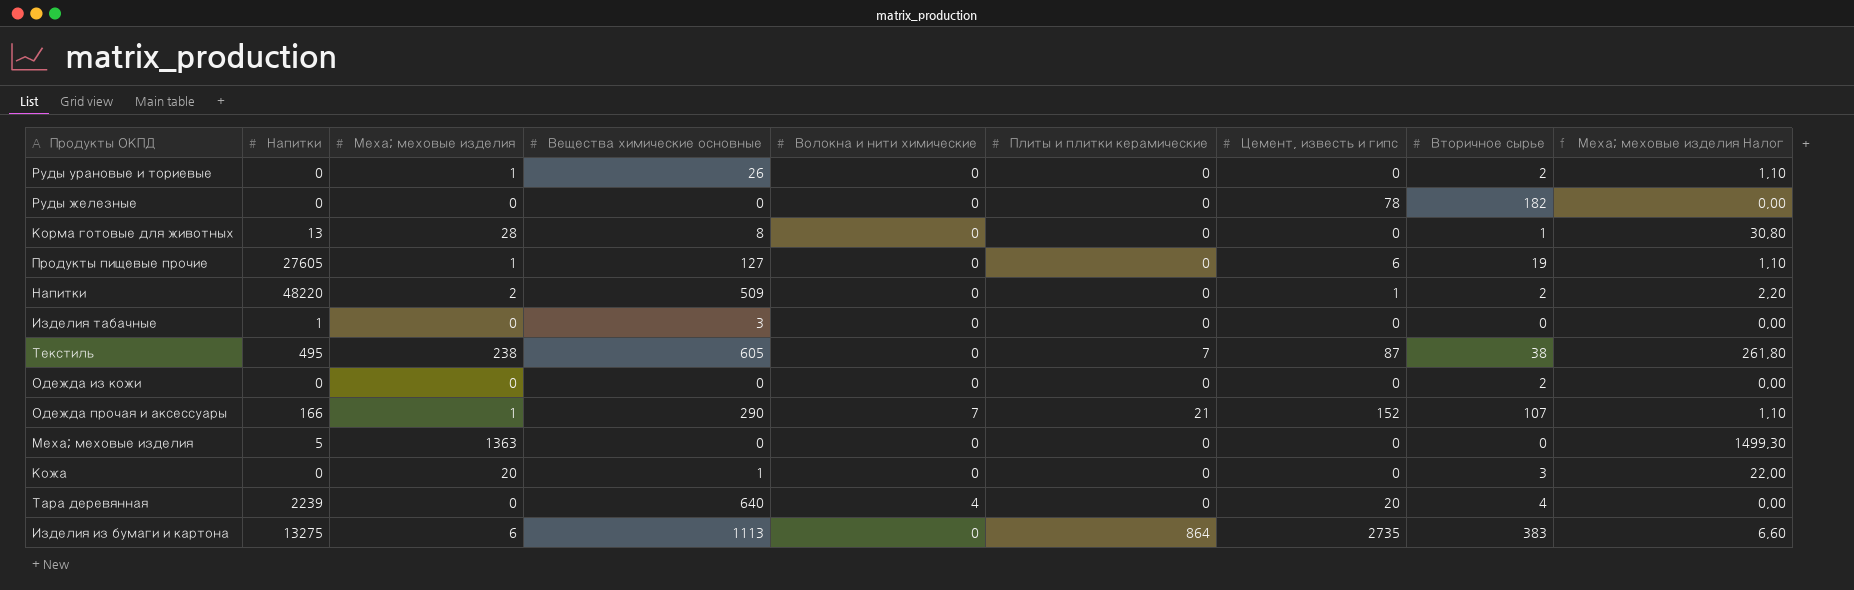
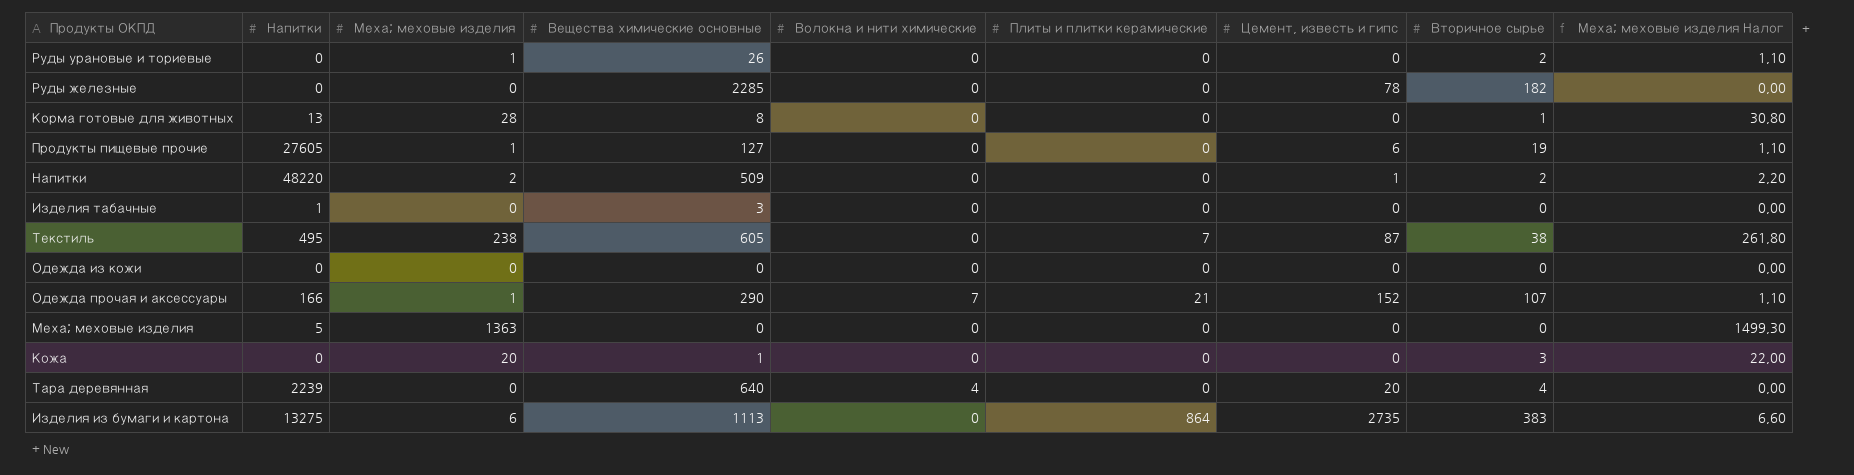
Руды железные | Вещества химические основные: 0 -> 2285
Одежда из кожи | Вторичное сырье: 2 -> 0

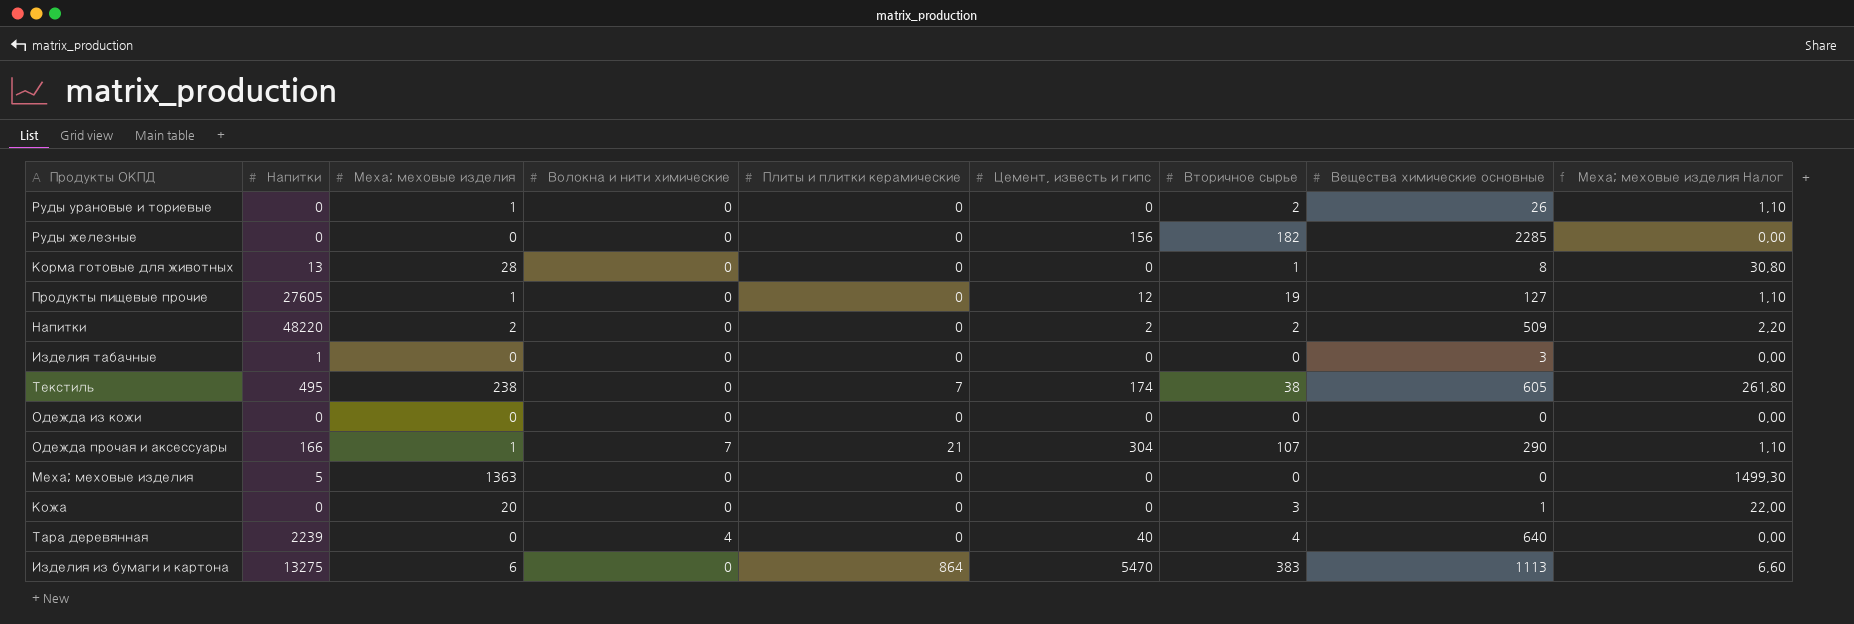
column Вещества химические основные | position: 4 -> 8
Руды железные | Цемент, известь и гипс: 78 -> 156
Продукты пищевые прочие | Цемент, известь и гипс: 6 -> 12
Напитки | Цемент, известь и гипс: 1 -> 2
Текстиль | Цемент, известь и гипс: 87 -> 174
Одежда прочая и аксессуары | Цемент, известь и гипс: 152 -> 304
Тара деревянная | Цемент, известь и гипс: 20 -> 40
Изделия из бумаги и картона | Цемент, известь и гипс: 2735 -> 5470

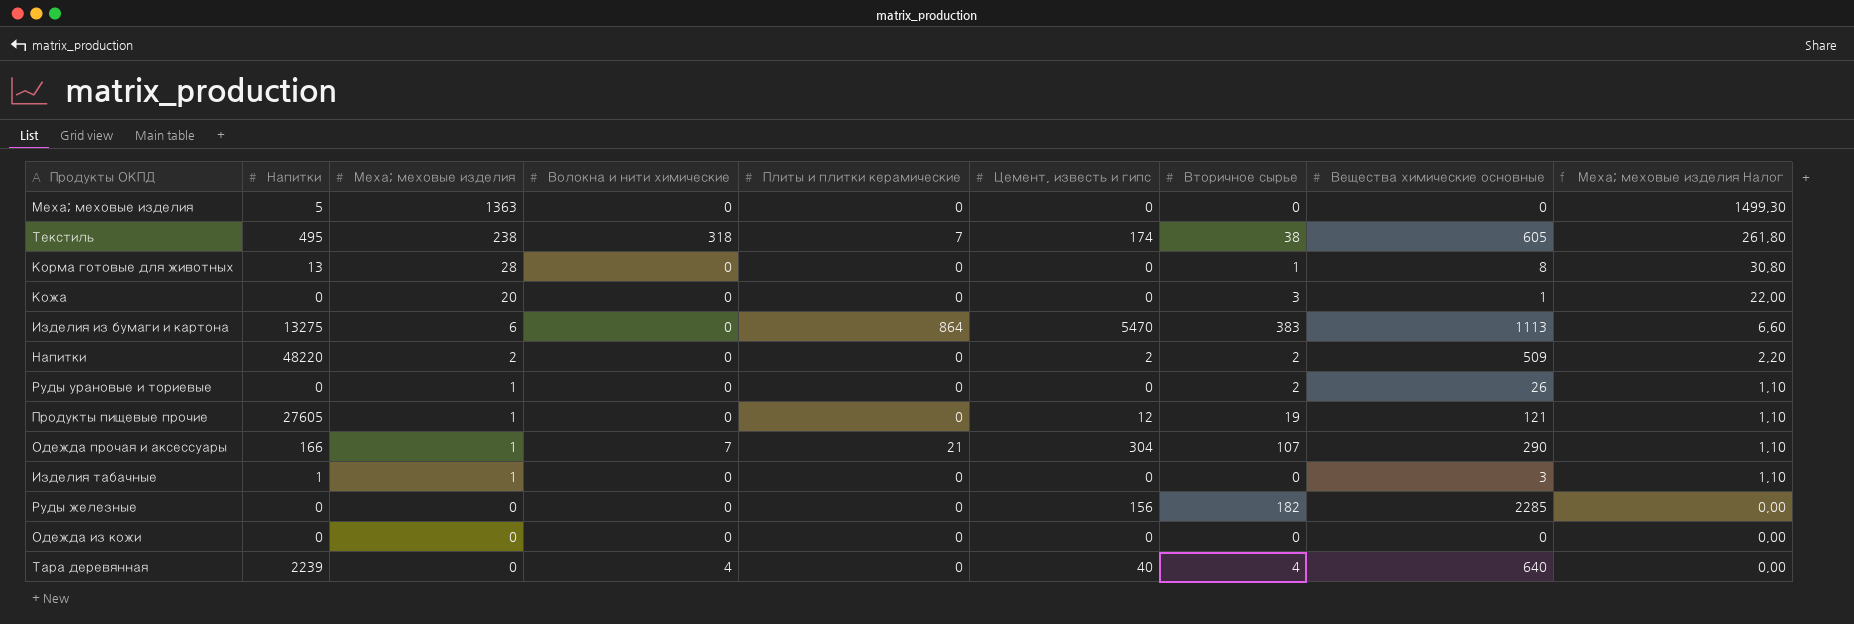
row order: none -> Меха; меховые изделия descending
Текстиль | Волокна и нити химические: 0 -> 318
Продукты пищевые прочие | Вещества химические основные: 127 -> 121
Изделия табачные | Меха; меховые изделия: 0 -> 1
Изделия табачные | Меха; меховые изделия Налог: 0,00 -> 1,10

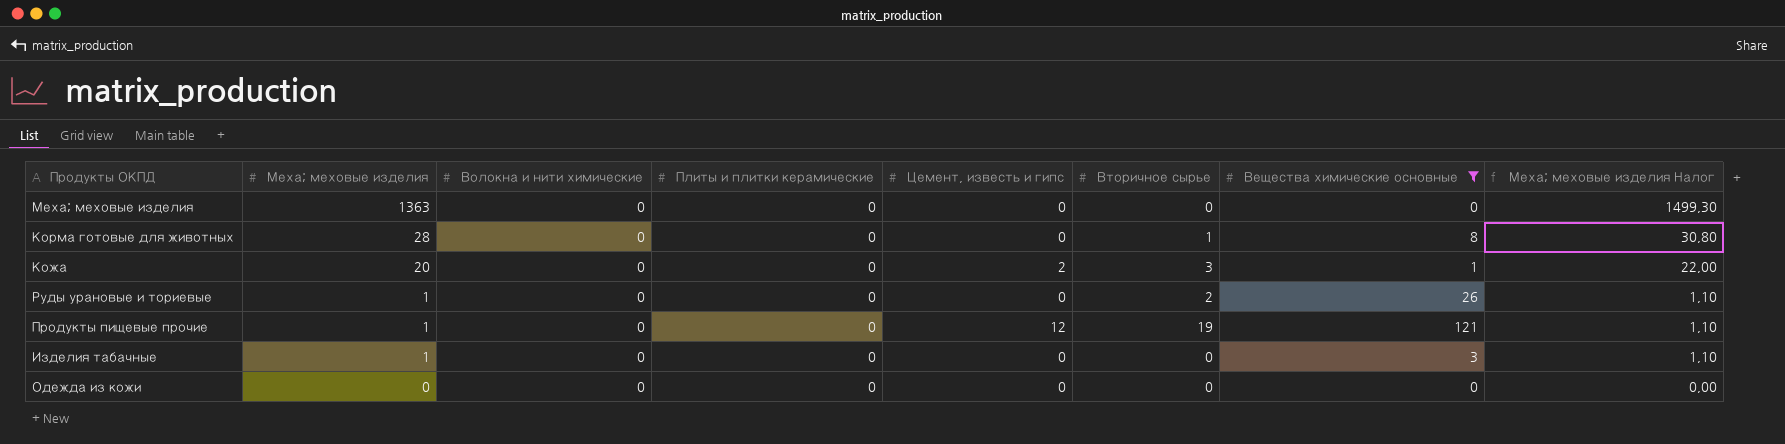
filter: none -> Вещества химические основные <= 121
column Напитки | position: 2 -> none
Кожа | Цемент, известь и гипс: 0 -> 2

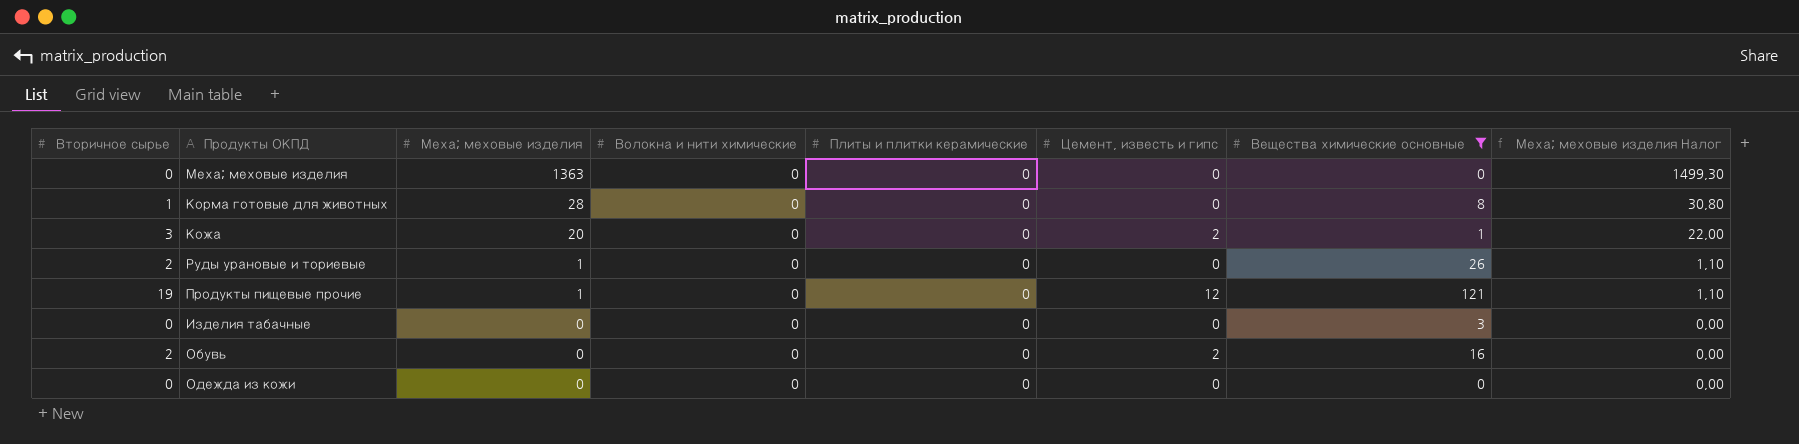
column Вторичное сырье | position: 6 -> 1
Изделия табачные | Меха; меховые изделия: 1 -> 0
Изделия табачные | Меха; меховые изделия Налог: 1,10 -> 0,00
row Обувь: none -> 2 | 0 | 0 | 0 | 2 | 16 | 0,00

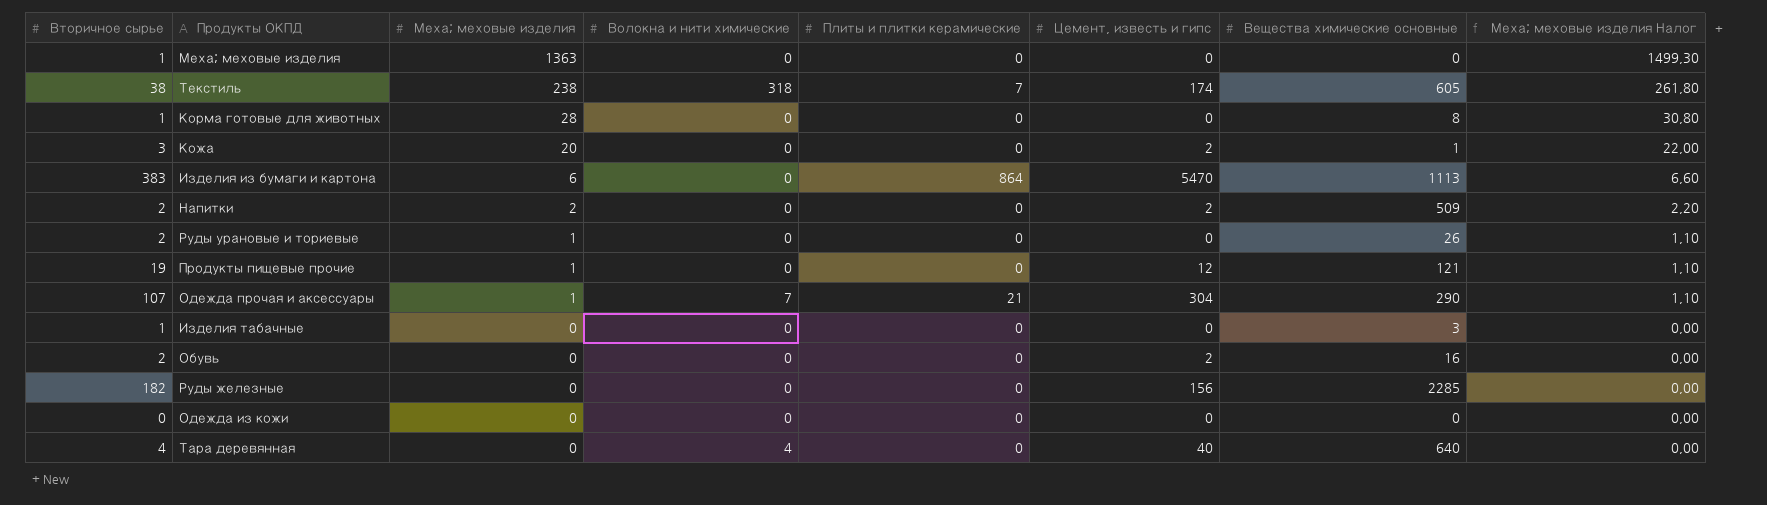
filter: Вещества химические основные <= 121 -> none
Меха; меховые изделия | Вторичное сырье: 0 -> 1
Изделия табачные | Вторичное сырье: 0 -> 1

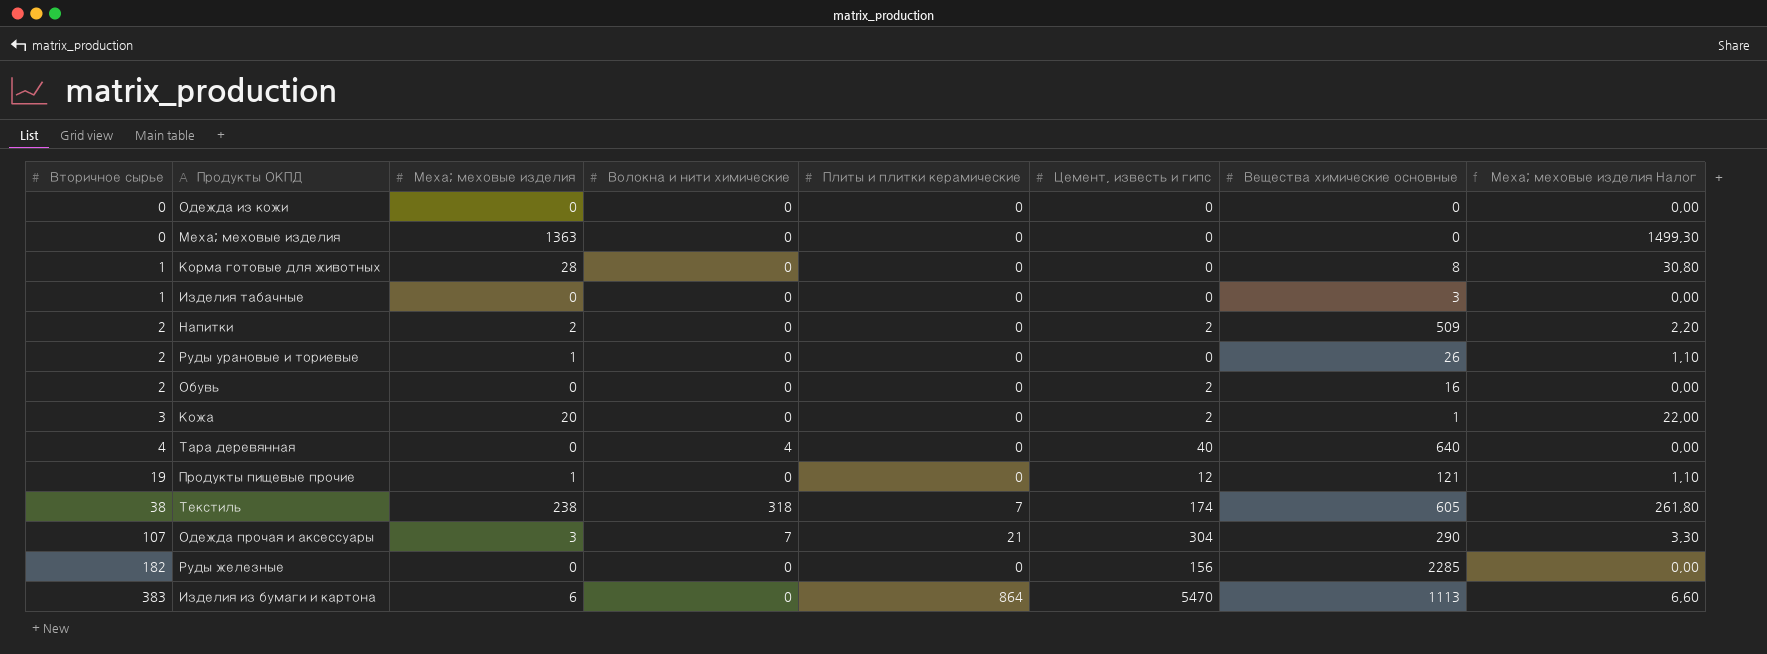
row order: Меха; меховые изделия descending -> Вторичное сырье ascending
Меха; меховые изделия | Вторичное сырье: 1 -> 0
Одежда прочая и аксессуары | Меха; меховые изделия: 1 -> 3
Одежда прочая и аксессуары | Меха; меховые изделия Налог: 1,10 -> 3,30

